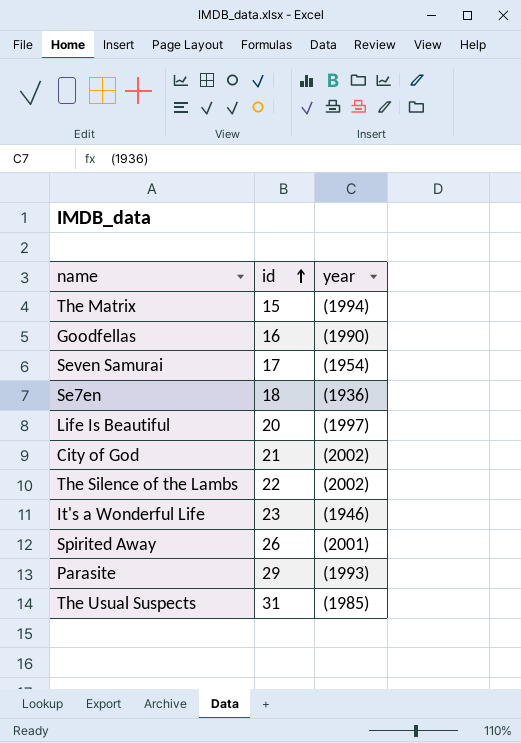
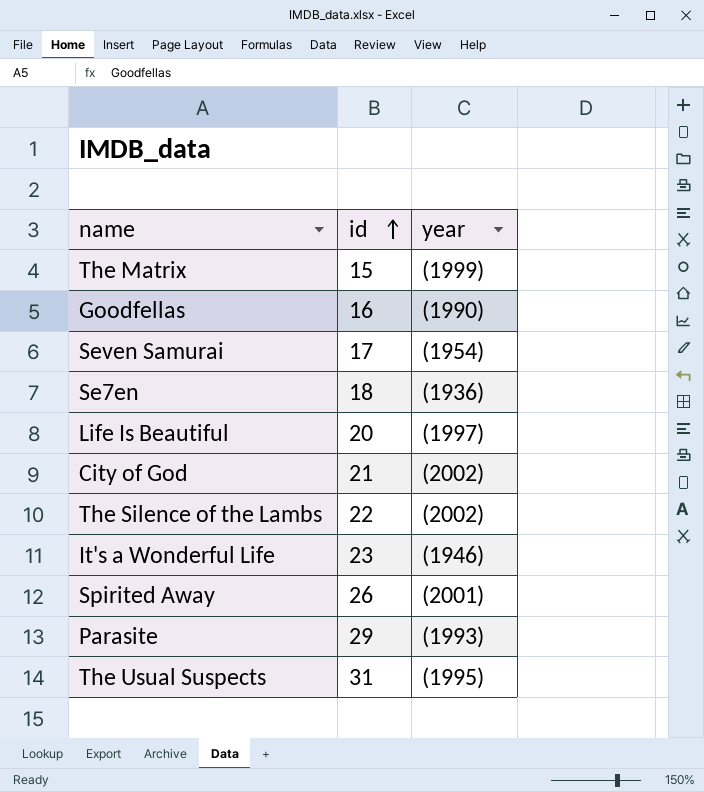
The Matrix | year: (1994) -> (1999)
The Usual Suspects | year: (1985) -> (1995)

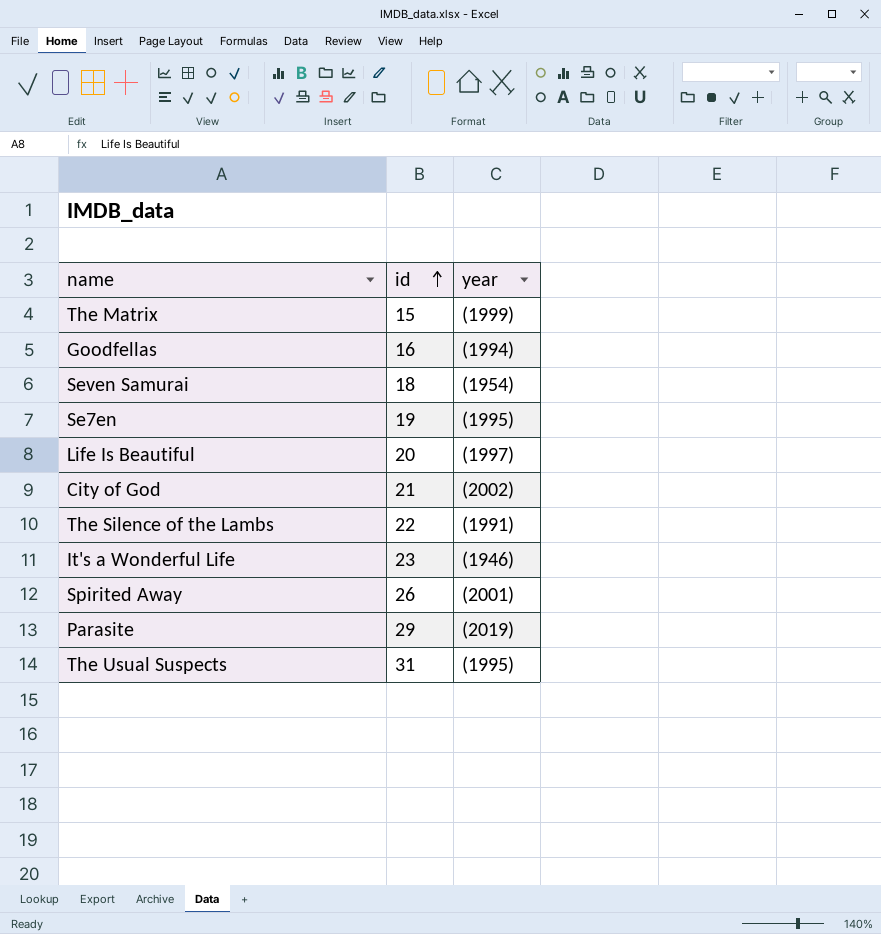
Goodfellas | year: (1990) -> (1994)
Seven Samurai | id: 17 -> 18
Se7en | id: 18 -> 19
Se7en | year: (1936) -> (1995)
The Silence of the Lambs | year: (2002) -> (1991)
Parasite | year: (1993) -> (2019)

